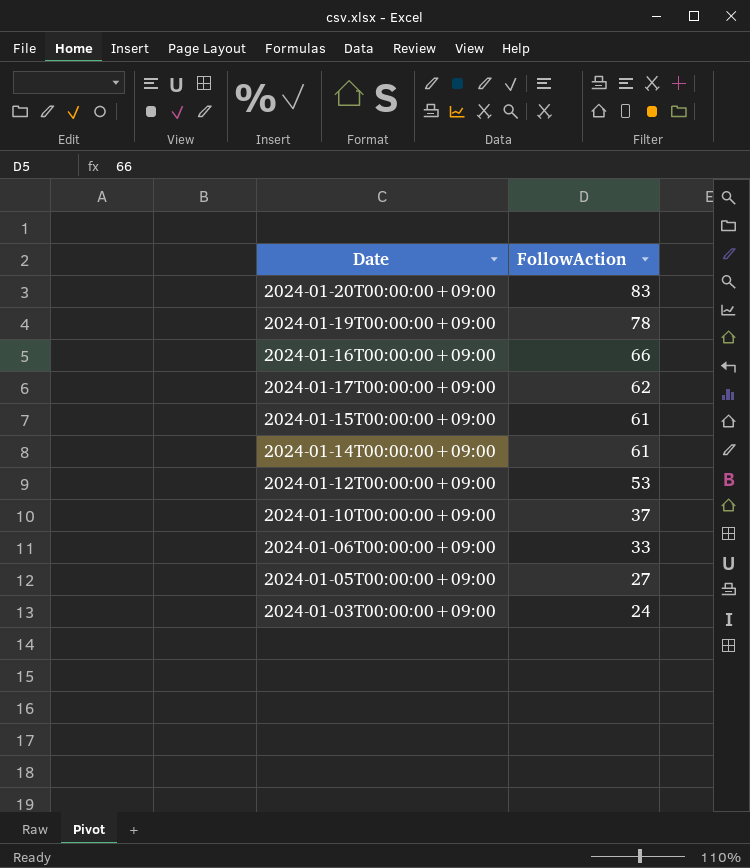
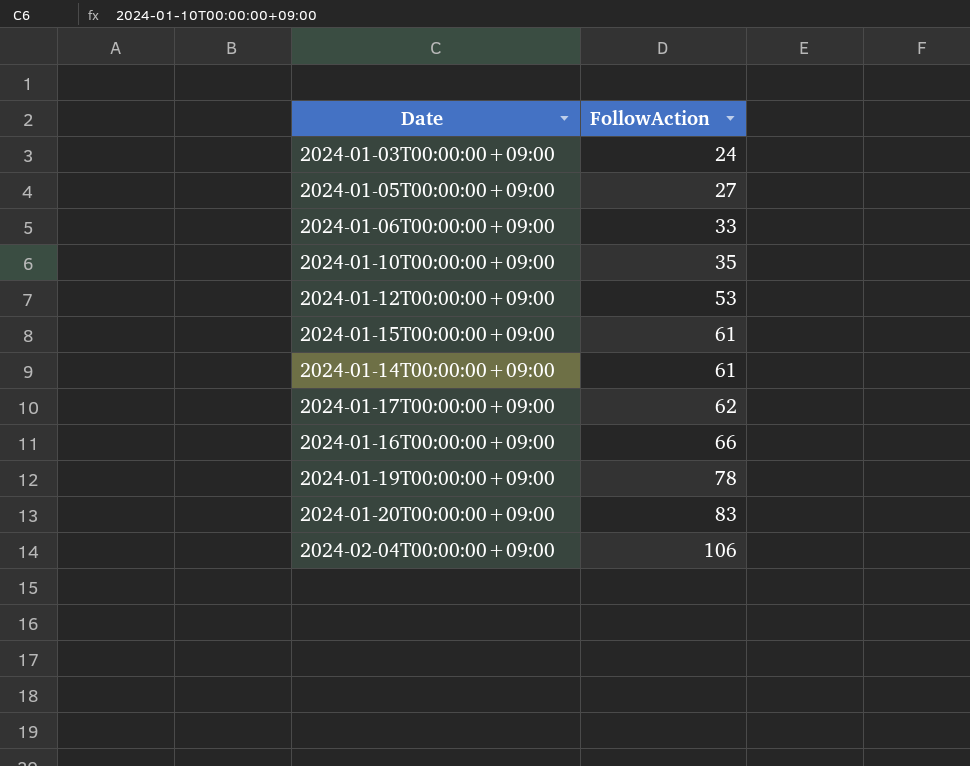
row order: FollowAction descending -> FollowAction ascending
2024-01-10T00:00:00+09:00 | FollowAction: 37 -> 35
row 2024-02-04T00:00:00+09:00: none -> 106

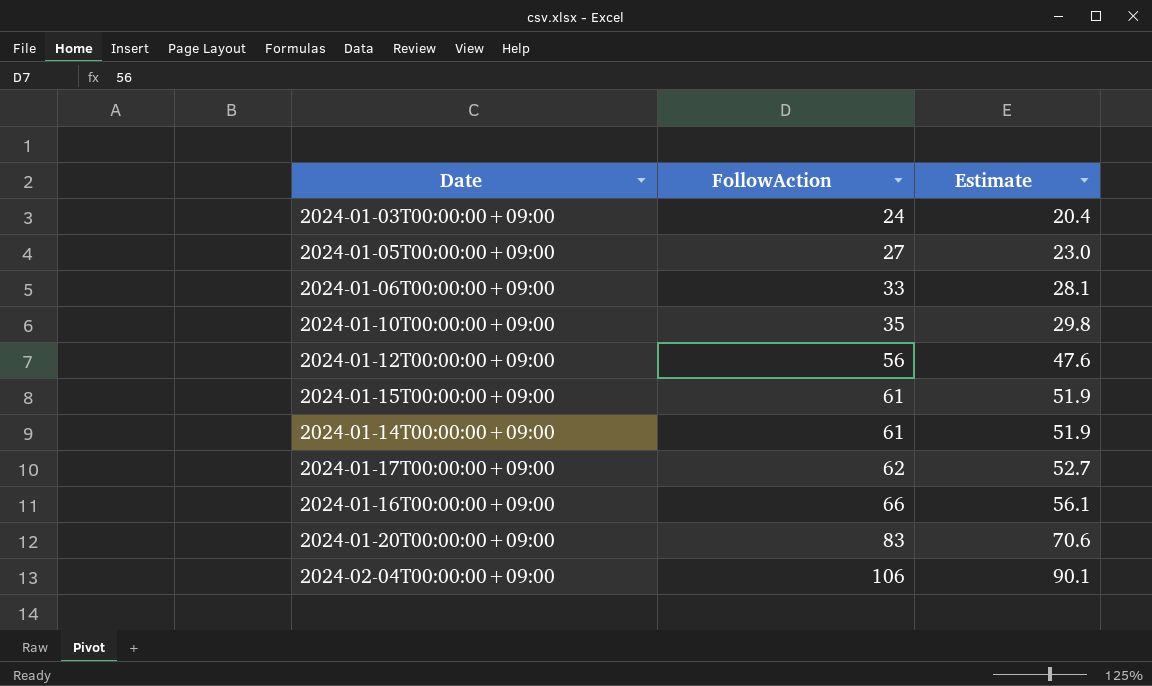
column Estimate | formula: none -> [FollowAction] * 0.85
row 2024-01-19T00:00:00+09:00: 78 -> none
2024-01-12T00:00:00+09:00 | FollowAction: 53 -> 56

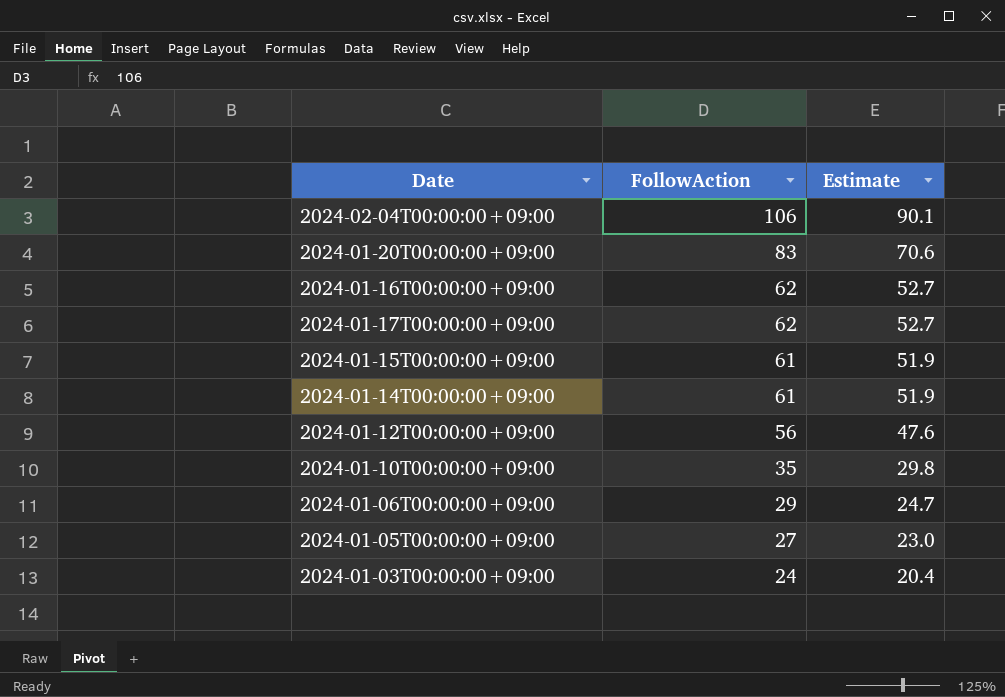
row order: FollowAction ascending -> FollowAction descending
2024-01-16T00:00:00+09:00 | FollowAction: 66 -> 62
2024-01-16T00:00:00+09:00 | Estimate: 56.1 -> 52.7
2024-01-06T00:00:00+09:00 | FollowAction: 33 -> 29
2024-01-06T00:00:00+09:00 | Estimate: 28.1 -> 24.7

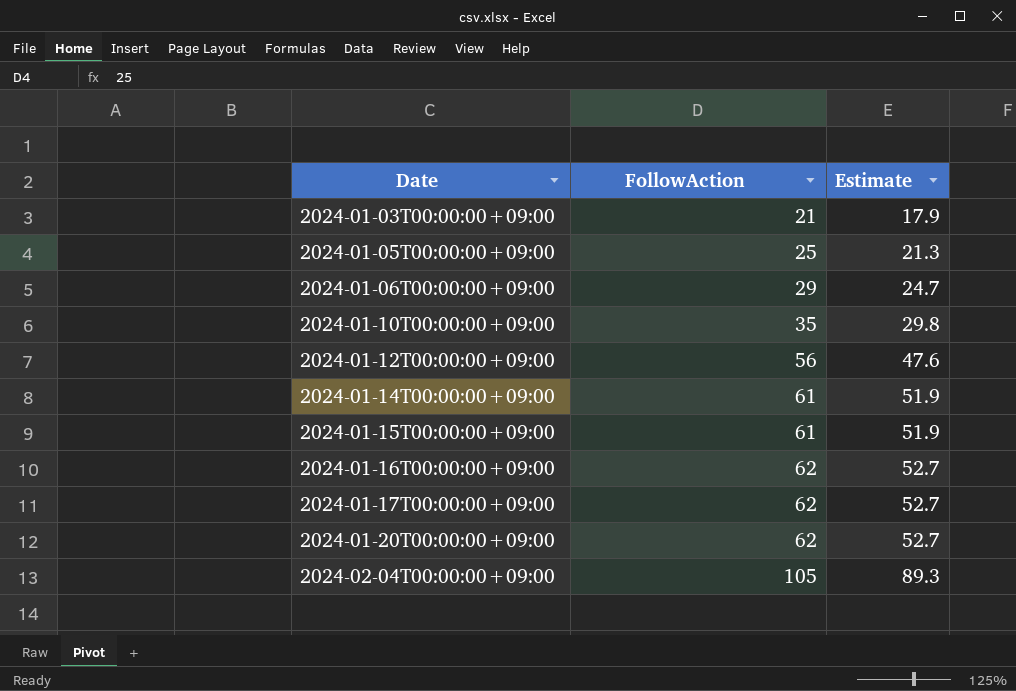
row order: FollowAction descending -> Date ascending
2024-01-03T00:00:00+09:00 | FollowAction: 24 -> 21
2024-01-03T00:00:00+09:00 | Estimate: 20.4 -> 17.9
2024-01-05T00:00:00+09:00 | FollowAction: 27 -> 25
2024-01-05T00:00:00+09:00 | Estimate: 23.0 -> 21.3
2024-01-20T00:00:00+09:00 | FollowAction: 83 -> 62
2024-01-20T00:00:00+09:00 | Estimate: 70.6 -> 52.7
2024-02-04T00:00:00+09:00 | FollowAction: 106 -> 105
2024-02-04T00:00:00+09:00 | Estimate: 90.1 -> 89.3

